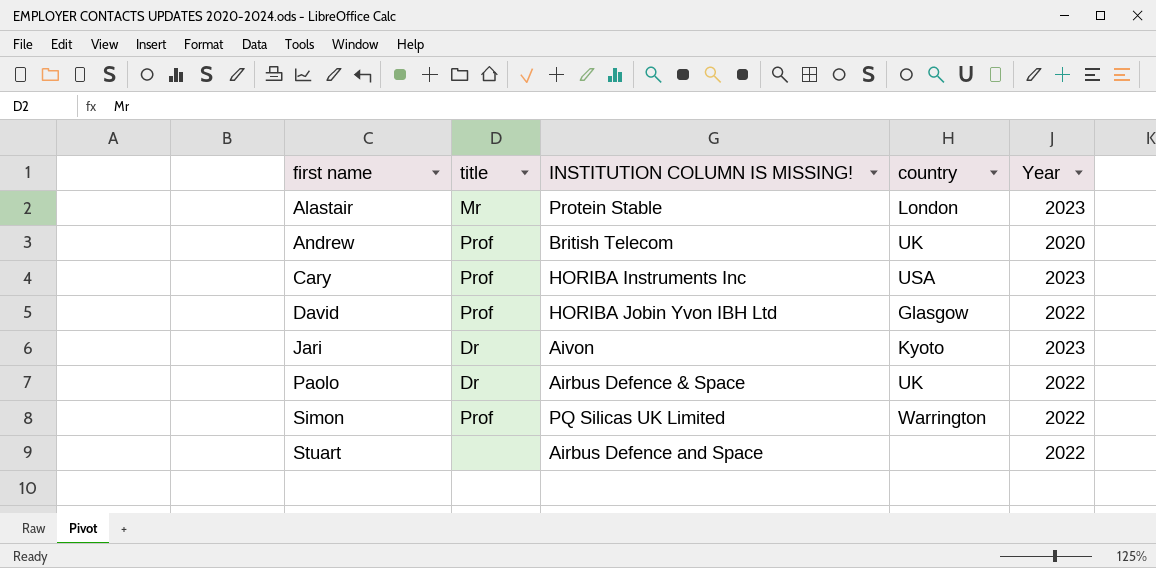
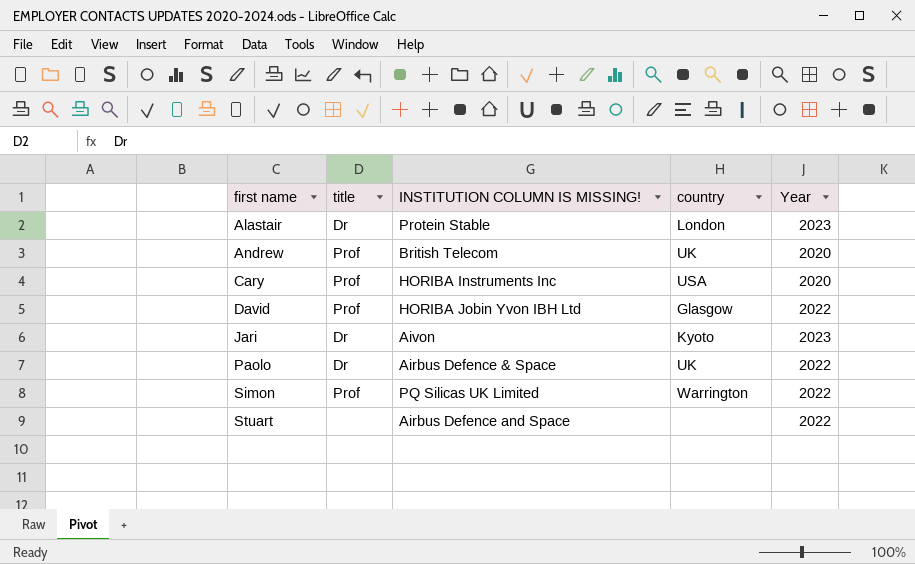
Alastair | title: Mr -> Dr
Cary | Year: 2023 -> 2020

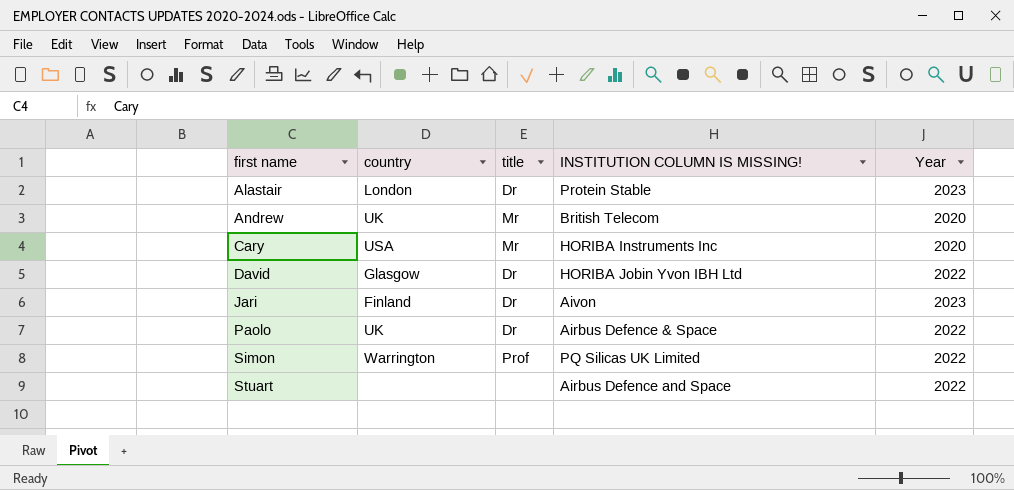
column country | position: 4 -> 2
Andrew | title: Prof -> Mr
Cary | title: Prof -> Mr
David | title: Prof -> Dr
Jari | country: Kyoto -> Finland

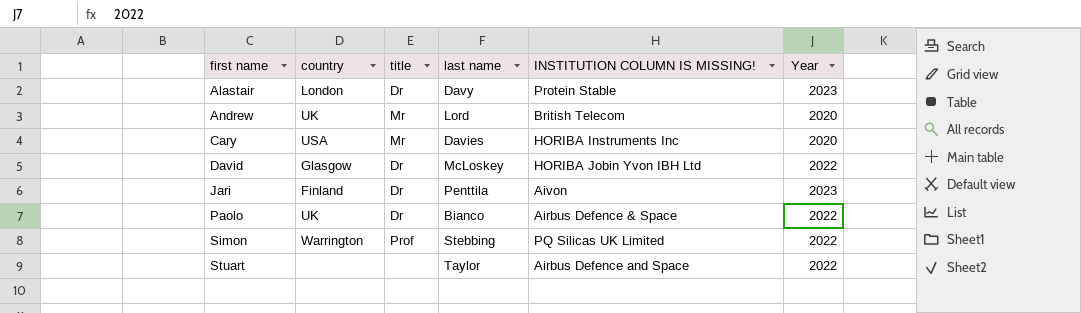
column last name | position: none -> 4

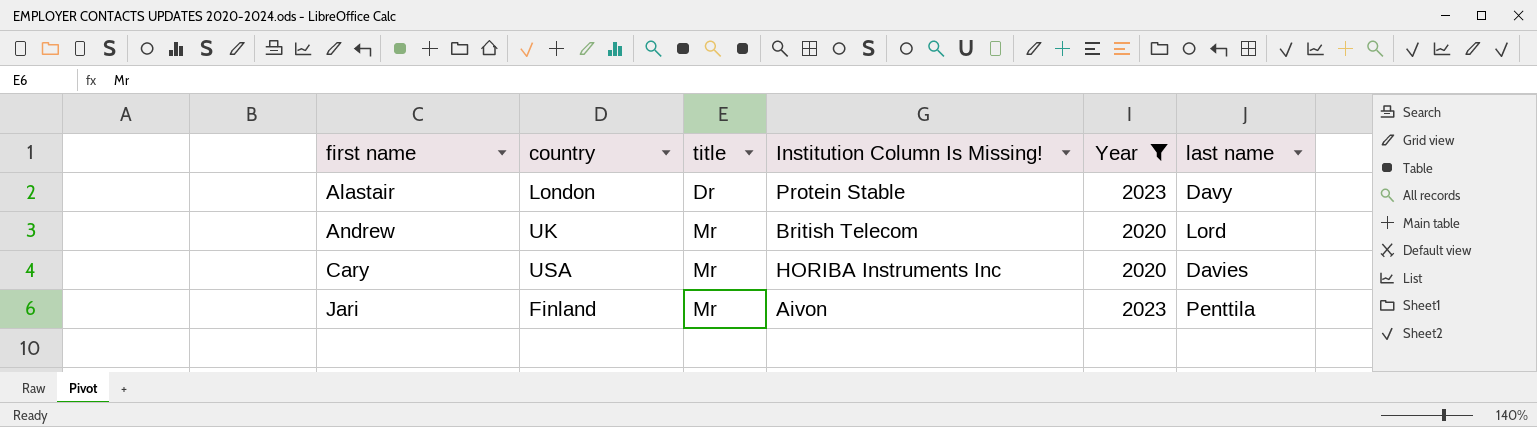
filter: none -> Year != 2022
column name: INSTITUTION COLUMN IS MISSING! -> Institution Column Is Missing!
column last name | position: 4 -> 6
Jari | title: Dr -> Mr

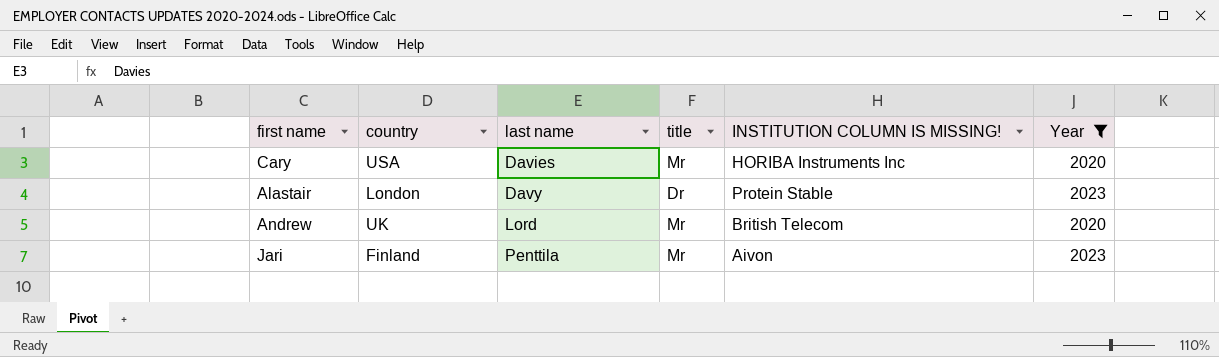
row order: first name ascending -> last name ascending
column last name | position: 6 -> 3
column name: Institution Column Is Missing! -> INSTITUTION COLUMN IS MISSING!

